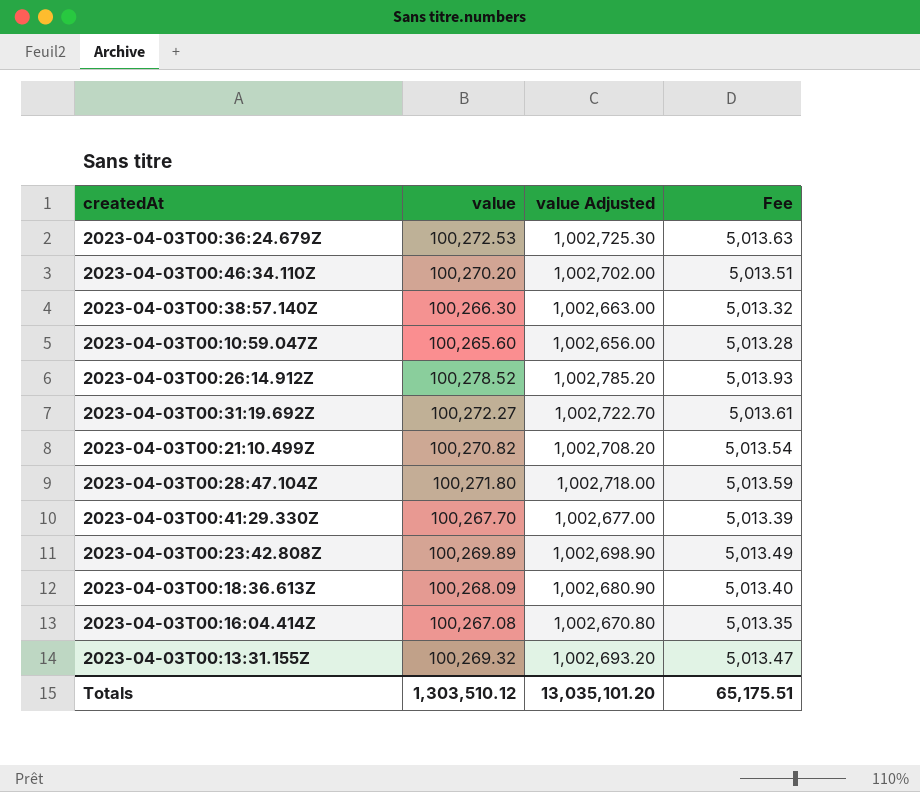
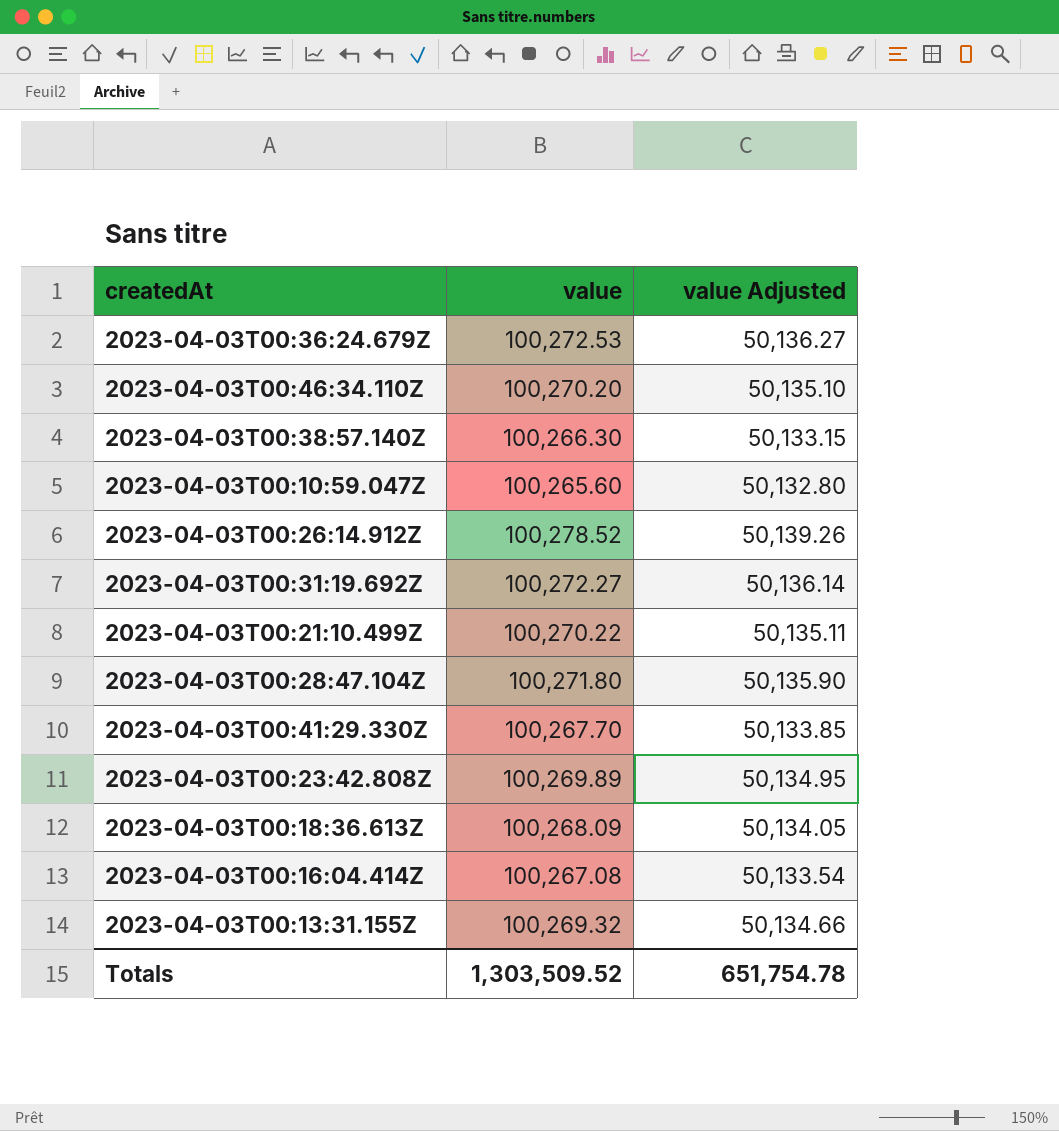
column Fee | formula: [value] * 0.05 -> none
column value Adjusted | formula: [value] * 10 -> [value] * 0.5
2023-04-03T00:21:10.499Z | value: 100,270.82 -> 100,270.22
Totals | value: 1,303,510.12 -> 1,303,509.52
Totals | value Adjusted: 13,035,101.20 -> 651,754.78

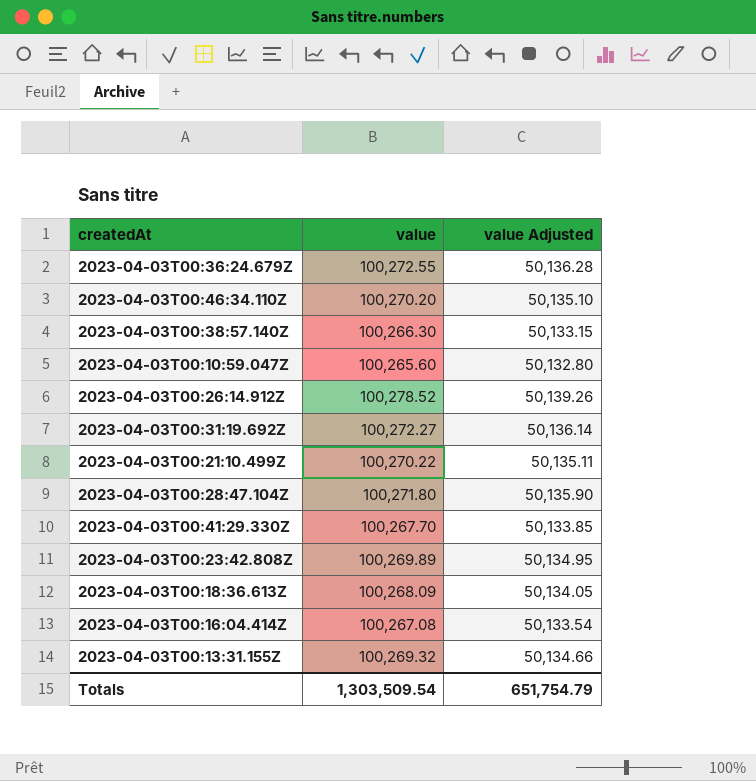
2023-04-03T00:36:24.679Z | value: 100,272.53 -> 100,272.55
2023-04-03T00:36:24.679Z | value Adjusted: 50,136.27 -> 50,136.28
Totals | value: 1,303,509.52 -> 1,303,509.54
Totals | value Adjusted: 651,754.78 -> 651,754.79

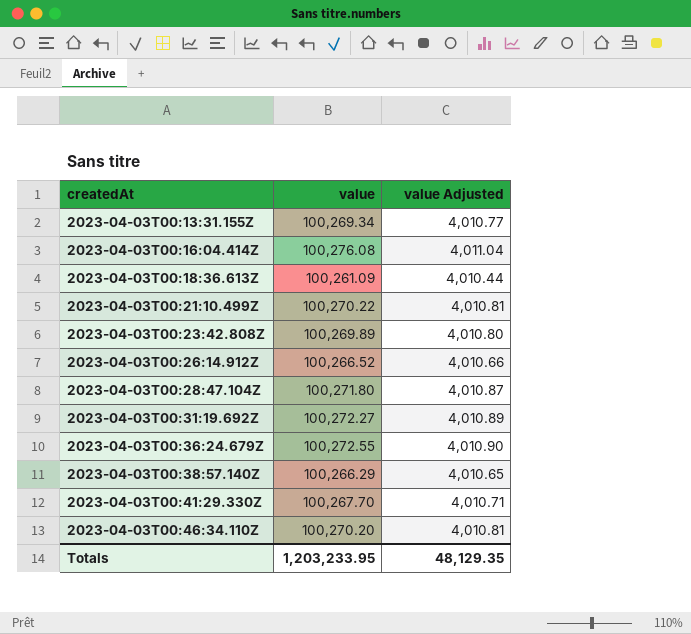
row order: none -> createdAt ascending
column value Adjusted | formula: [value] * 0.5 -> [value] * 0.04
row 2023-04-03T00:10:59.047Z: 100,265.60 | 50,132.80 -> none
2023-04-03T00:13:31.155Z | value: 100,269.32 -> 100,269.34
2023-04-03T00:16:04.414Z | value: 100,267.08 -> 100,276.08
2023-04-03T00:18:36.613Z | value: 100,268.09 -> 100,261.09
2023-04-03T00:26:14.912Z | value: 100,278.52 -> 100,266.52
2023-04-03T00:38:57.140Z | value: 100,266.30 -> 100,266.29
Totals | value: 1,303,509.54 -> 1,203,233.95
Totals | value Adjusted: 651,754.79 -> 48,129.35

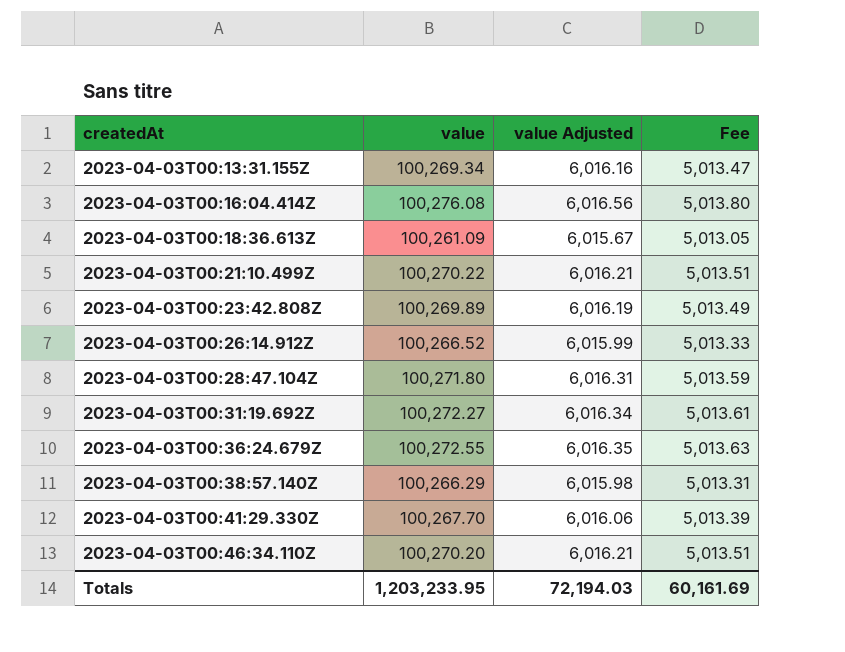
column value Adjusted | formula: [value] * 0.04 -> [value] * 0.06
column Fee | formula: none -> [value] * 0.05
Totals | value Adjusted: 48,129.35 -> 72,194.03

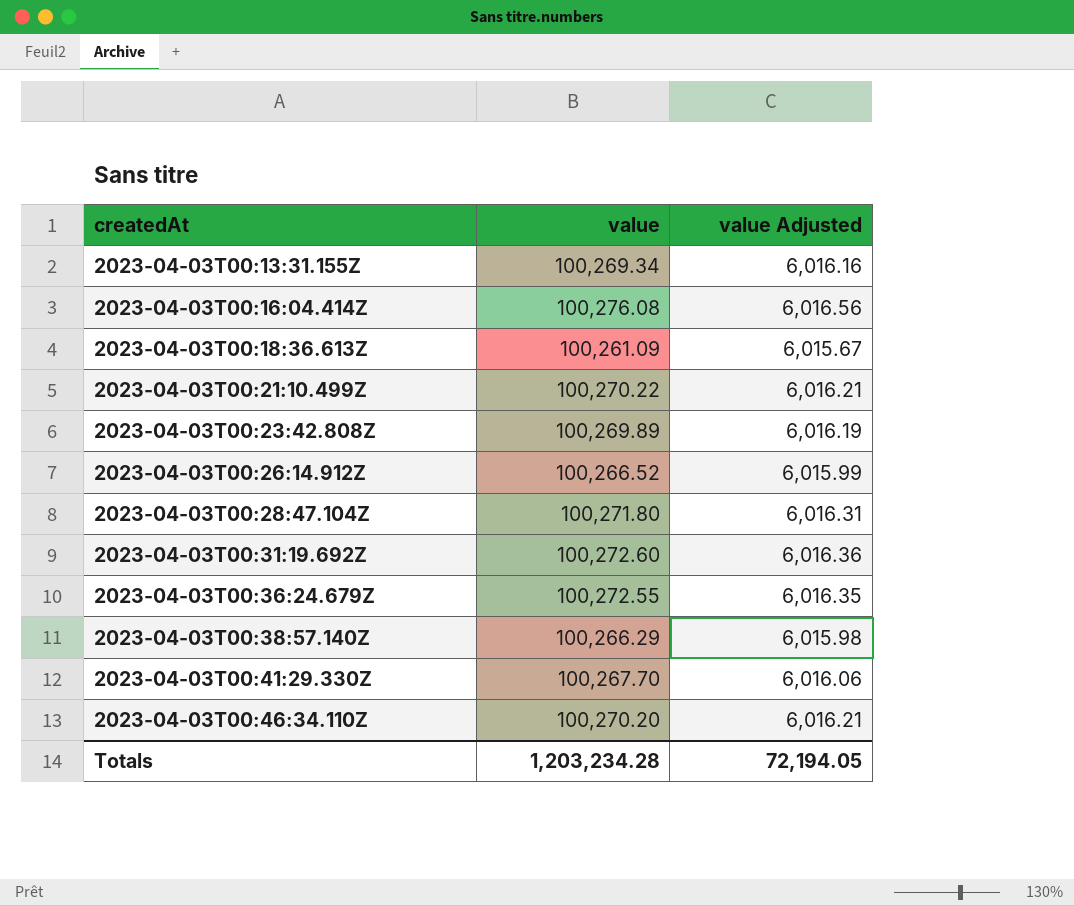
column Fee | formula: [value] * 0.05 -> none
2023-04-03T00:31:19.692Z | value: 100,272.27 -> 100,272.60
2023-04-03T00:31:19.692Z | value Adjusted: 6,016.34 -> 6,016.36
Totals | value: 1,203,233.95 -> 1,203,234.28
Totals | value Adjusted: 72,194.03 -> 72,194.05

